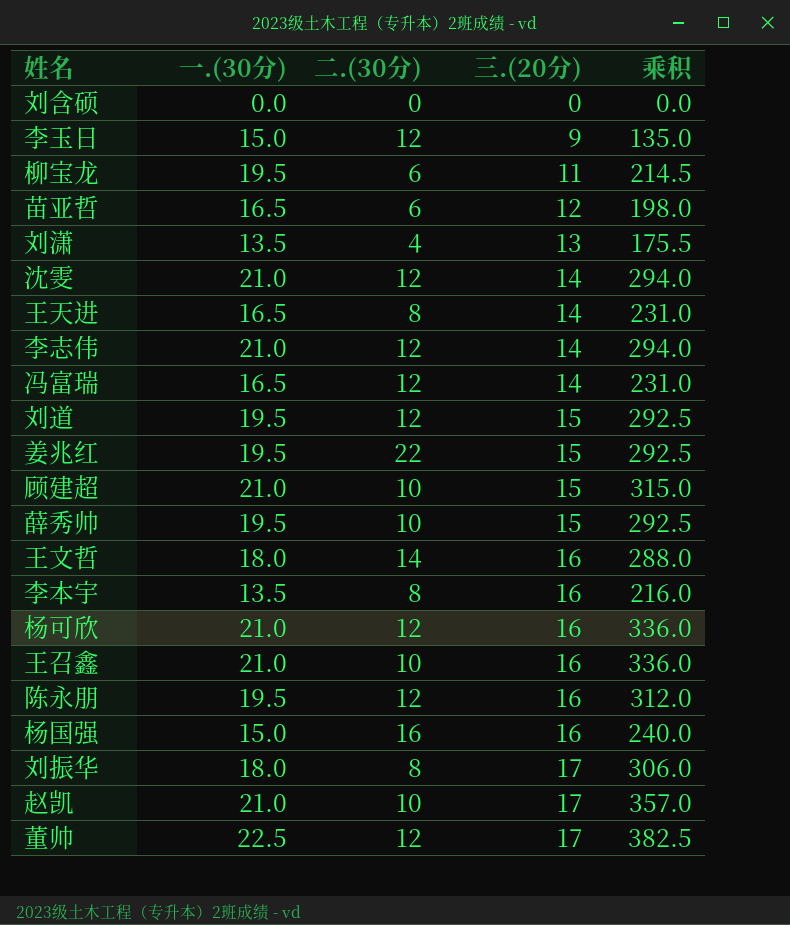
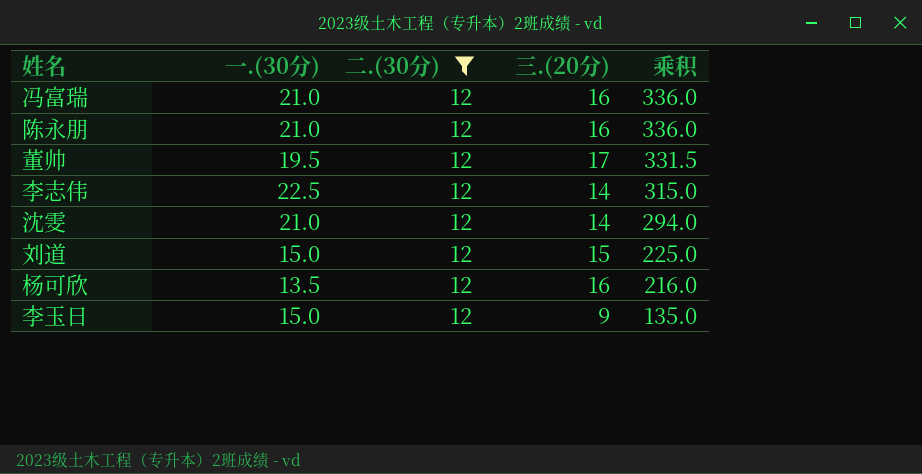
filter: none -> 二.(30分) = 12
row order: 三.(20分) ascending -> 乘积 descending
冯富瑞 | 一.(30分): 16.5 -> 21.0
冯富瑞 | 三.(20分): 14 -> 16
冯富瑞 | 乘积: 231.0 -> 336.0
陈永朋 | 一.(30分): 19.5 -> 21.0
陈永朋 | 乘积: 312.0 -> 336.0
董帅 | 一.(30分): 22.5 -> 19.5
董帅 | 乘积: 382.5 -> 331.5
李志伟 | 一.(30分): 21.0 -> 22.5
李志伟 | 乘积: 294.0 -> 315.0
刘道 | 一.(30分): 19.5 -> 15.0
刘道 | 乘积: 292.5 -> 225.0
杨可欣 | 一.(30分): 21.0 -> 13.5
杨可欣 | 乘积: 336.0 -> 216.0

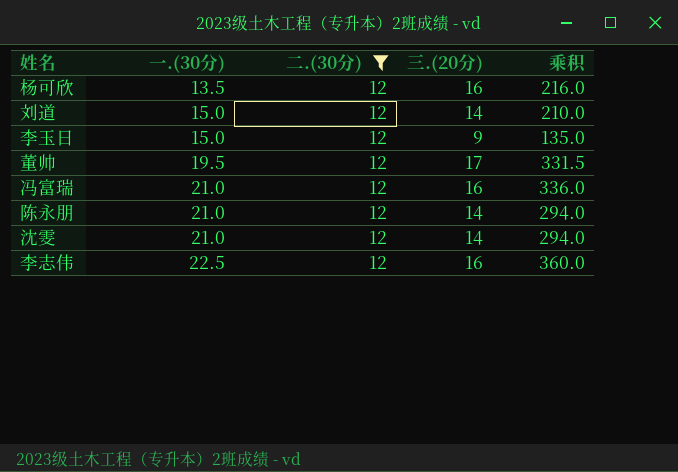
row order: 乘积 descending -> 一.(30分) ascending
刘道 | 三.(20分): 15 -> 14
刘道 | 乘积: 225.0 -> 210.0
陈永朋 | 三.(20分): 16 -> 14
陈永朋 | 乘积: 336.0 -> 294.0
李志伟 | 三.(20分): 14 -> 16
李志伟 | 乘积: 315.0 -> 360.0

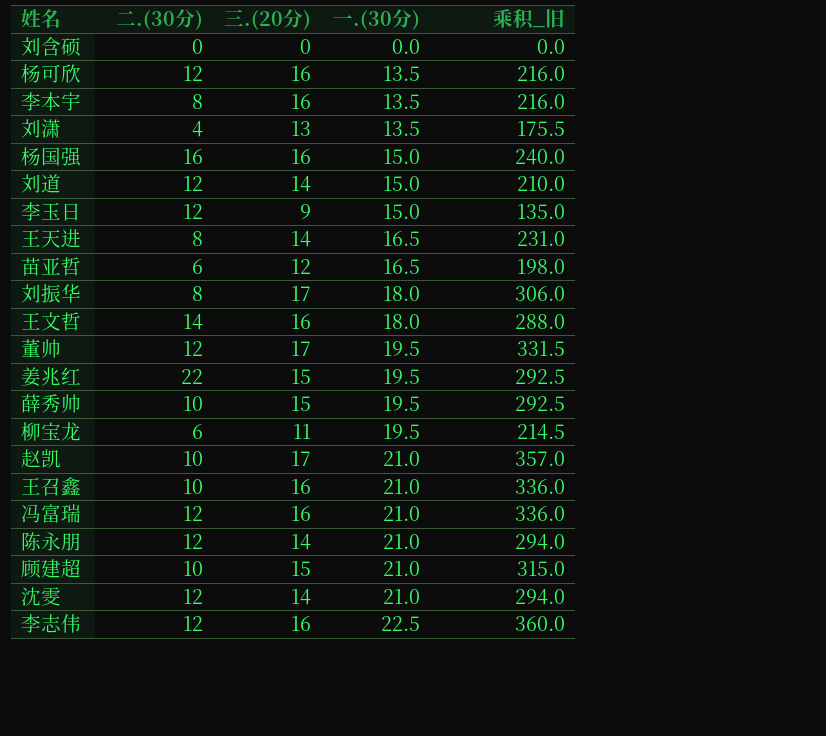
filter: 二.(30分) = 12 -> none
column 一.(30分) | position: 2 -> 4
column name: 乘积 -> 乘积_旧

